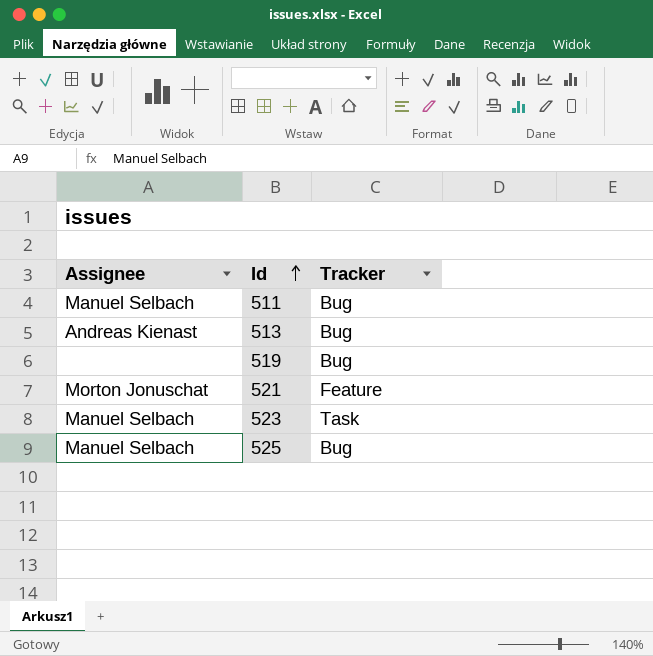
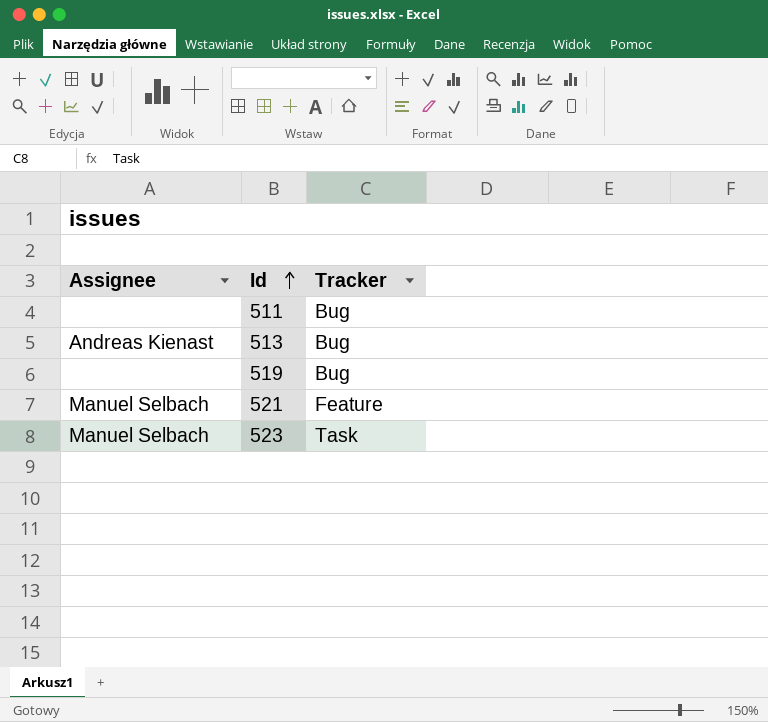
row 525: Manuel Selbach | Bug -> none
511 | Assignee: Manuel Selbach -> none
521 | Assignee: Morton Jonuschat -> Manuel Selbach

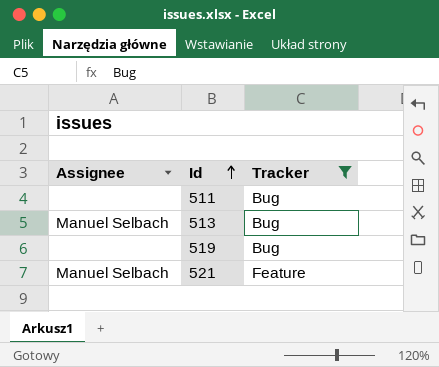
filter: none -> Tracker != Task
513 | Assignee: Andreas Kienast -> Manuel Selbach

